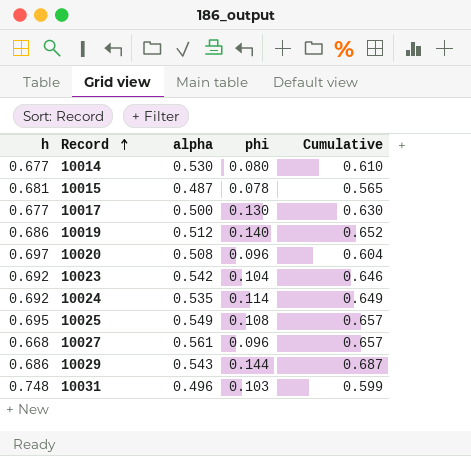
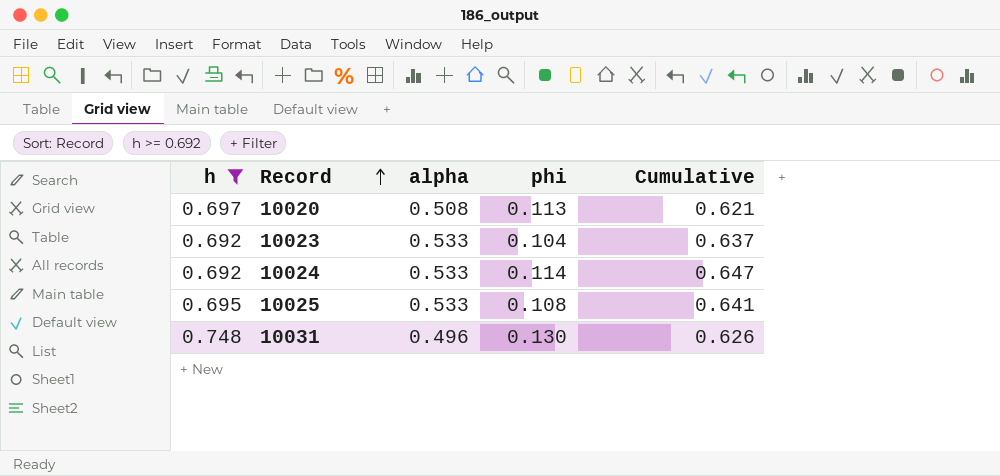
filter: none -> h >= 0.692
10020 | phi: 0.096 -> 0.113
10020 | Cumulative: 0.604 -> 0.621
10023 | alpha: 0.542 -> 0.533
10023 | Cumulative: 0.646 -> 0.637
10024 | alpha: 0.535 -> 0.533
10024 | Cumulative: 0.649 -> 0.647
10025 | alpha: 0.549 -> 0.533
10025 | Cumulative: 0.657 -> 0.641
10031 | phi: 0.103 -> 0.130
10031 | Cumulative: 0.599 -> 0.626

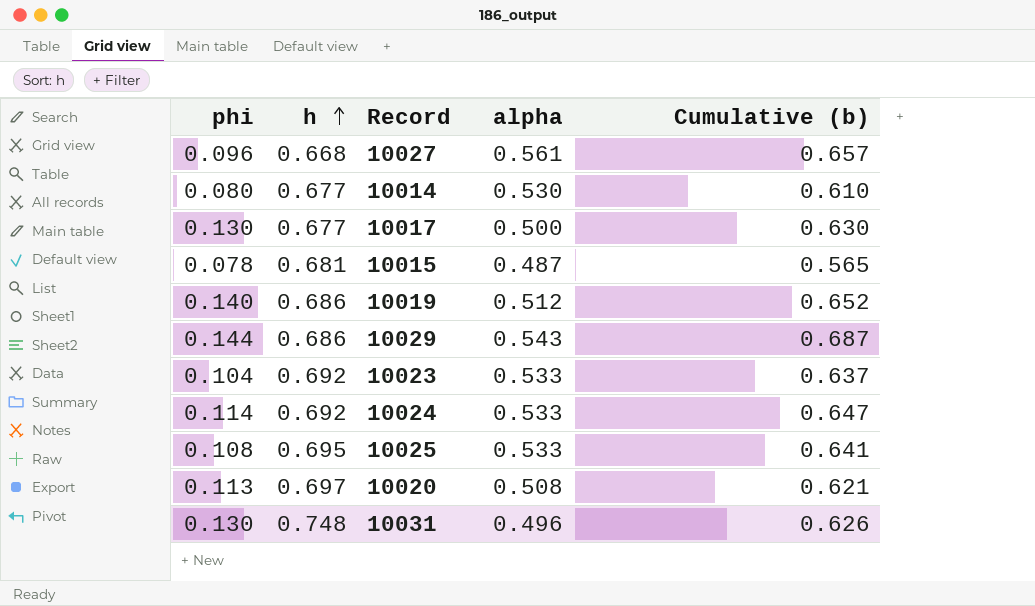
filter: h >= 0.692 -> none
row order: Record ascending -> h ascending
column phi | position: 4 -> 1
column name: Cumulative -> Cumulative (b)

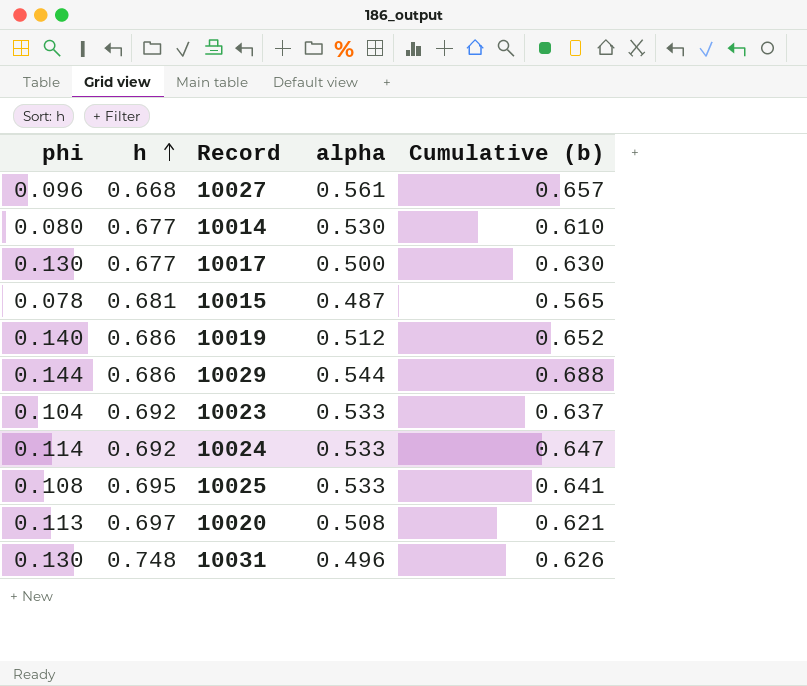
10029 | alpha: 0.543 -> 0.544
10029 | Cumulative (b): 0.687 -> 0.688

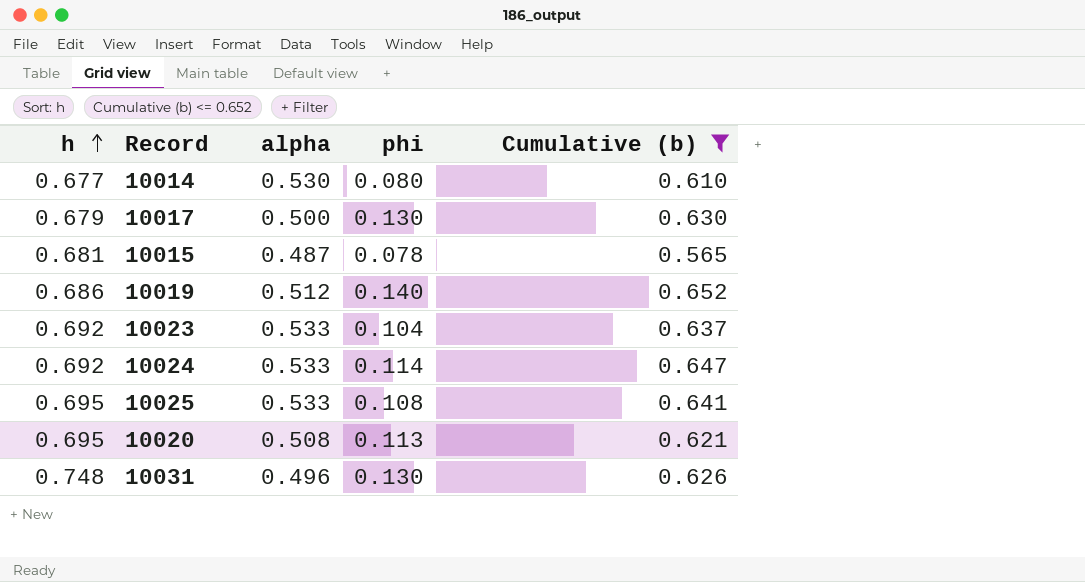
filter: none -> Cumulative (b) <= 0.652
column phi | position: 1 -> 4
10017 | h: 0.677 -> 0.679
10020 | h: 0.697 -> 0.695

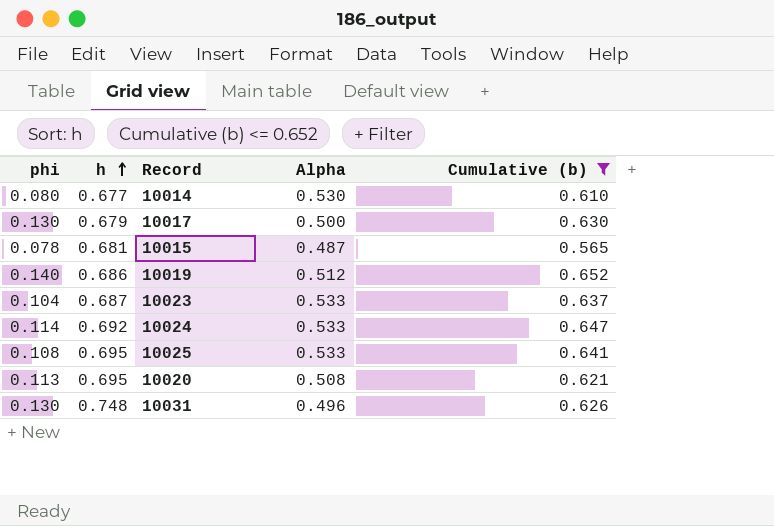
column phi | position: 4 -> 1
column name: alpha -> Alpha
10023 | h: 0.692 -> 0.687

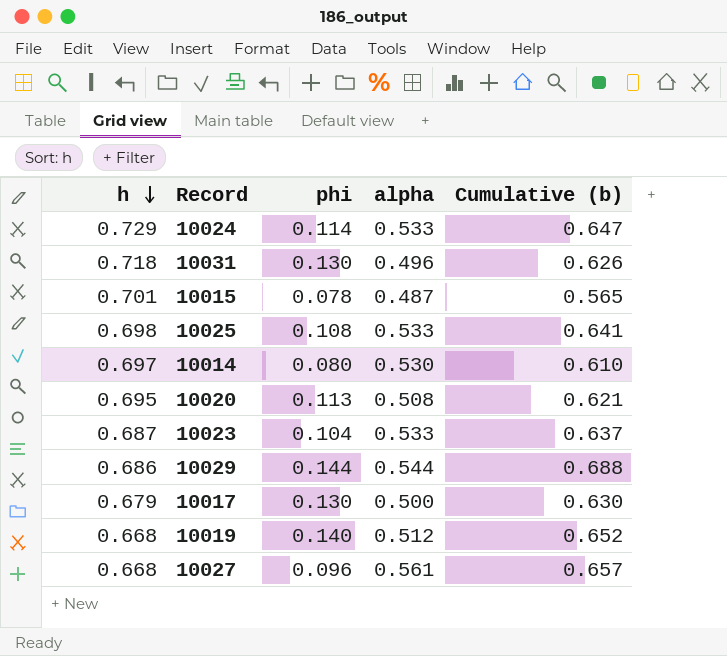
filter: Cumulative (b) <= 0.652 -> none
row order: h ascending -> h descending
column phi | position: 1 -> 3
column name: Alpha -> alpha
10024 | h: 0.692 -> 0.729
10031 | h: 0.748 -> 0.718
10015 | h: 0.681 -> 0.701
10025 | h: 0.695 -> 0.698
10014 | h: 0.677 -> 0.697
10019 | h: 0.686 -> 0.668

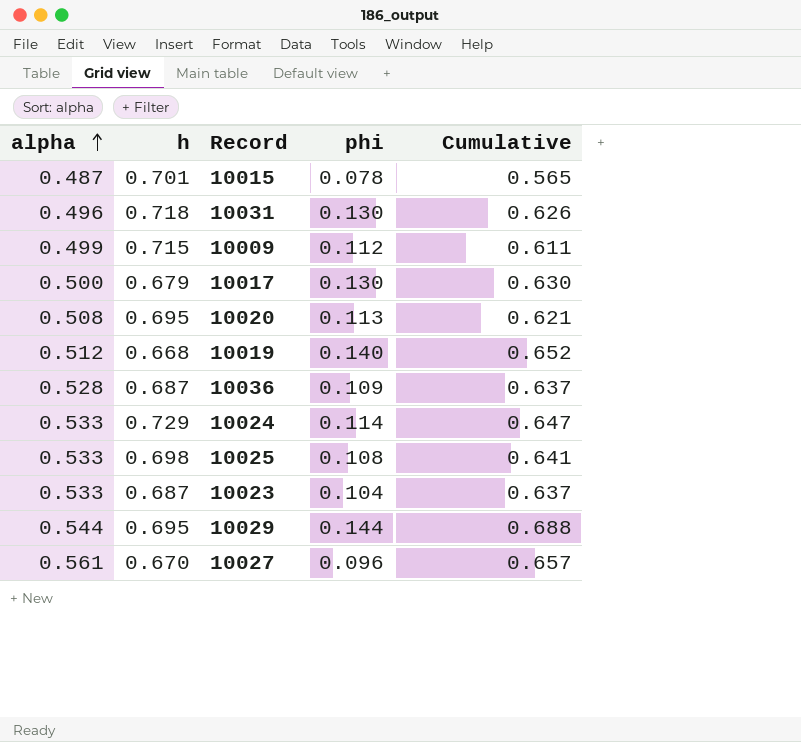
row order: h descending -> alpha ascending
column alpha | position: 4 -> 1
column name: Cumulative (b) -> Cumulative
row 10014: 0.697 | 0.080 | 0.530 | 0.610 -> none
row 10009: none -> 0.499 | 0.715 | 0.112 | 0.611
row 10036: none -> 0.528 | 0.687 | 0.109 | 0.637
10029 | h: 0.686 -> 0.695
10027 | h: 0.668 -> 0.670

